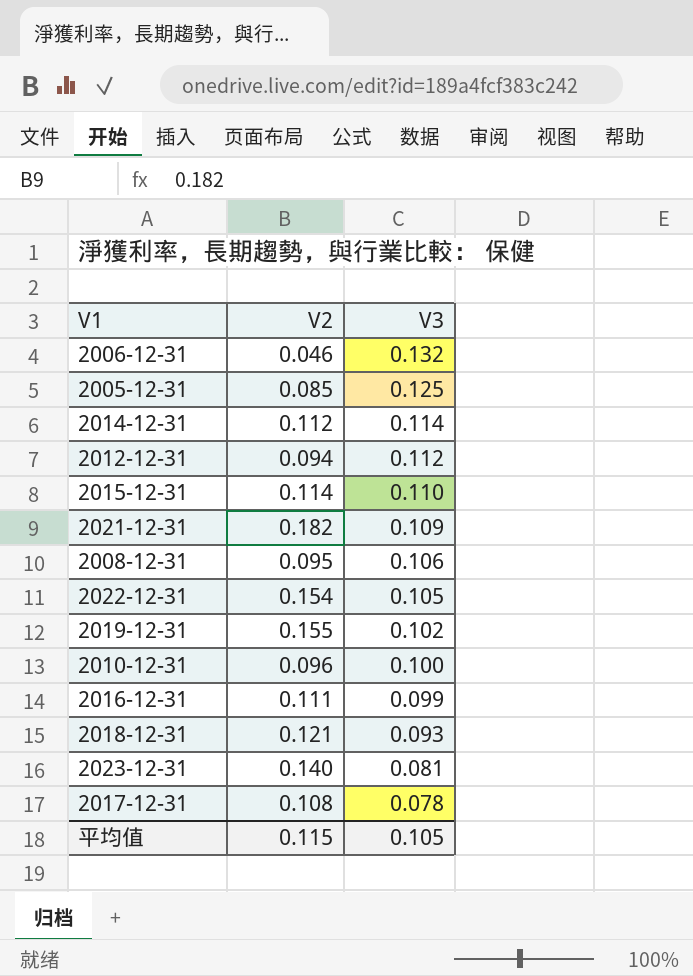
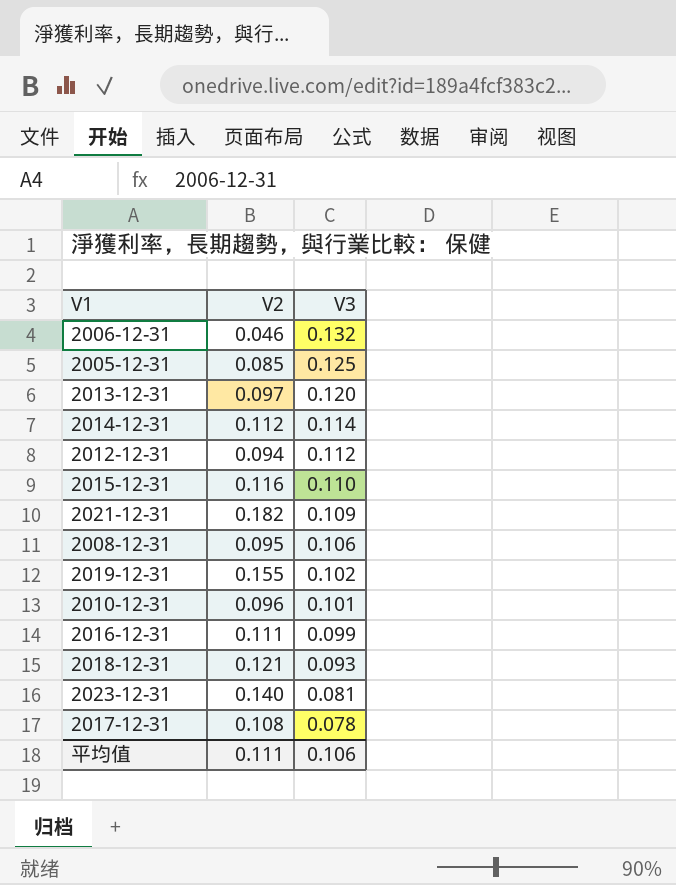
row 2022-12-31: 0.154 | 0.105 -> none
row 2013-12-31: none -> 0.097 | 0.120
2015-12-31 | V2: 0.114 -> 0.116
2010-12-31 | V3: 0.100 -> 0.101
平均值 | V2: 0.115 -> 0.111
平均值 | V3: 0.105 -> 0.106

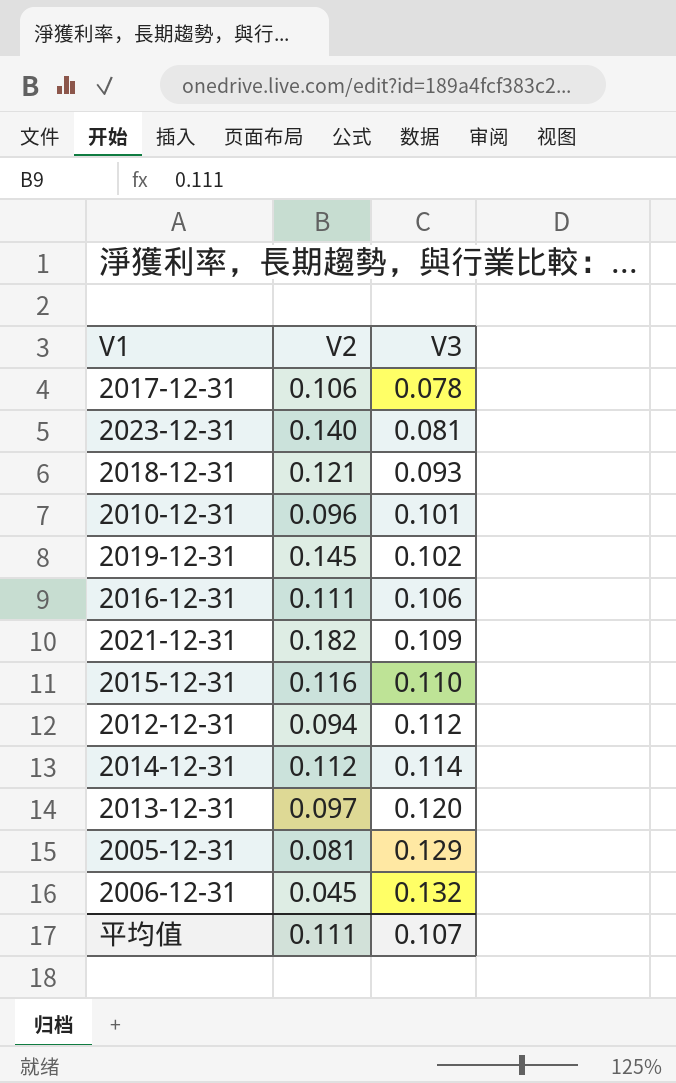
row order: V3 descending -> V3 ascending
row 2008-12-31: 0.095 | 0.106 -> none
2017-12-31 | V2: 0.108 -> 0.106
2019-12-31 | V2: 0.155 -> 0.145
2016-12-31 | V3: 0.099 -> 0.106
2005-12-31 | V2: 0.085 -> 0.081
2005-12-31 | V3: 0.125 -> 0.129
2006-12-31 | V2: 0.046 -> 0.045
平均值 | V3: 0.106 -> 0.107

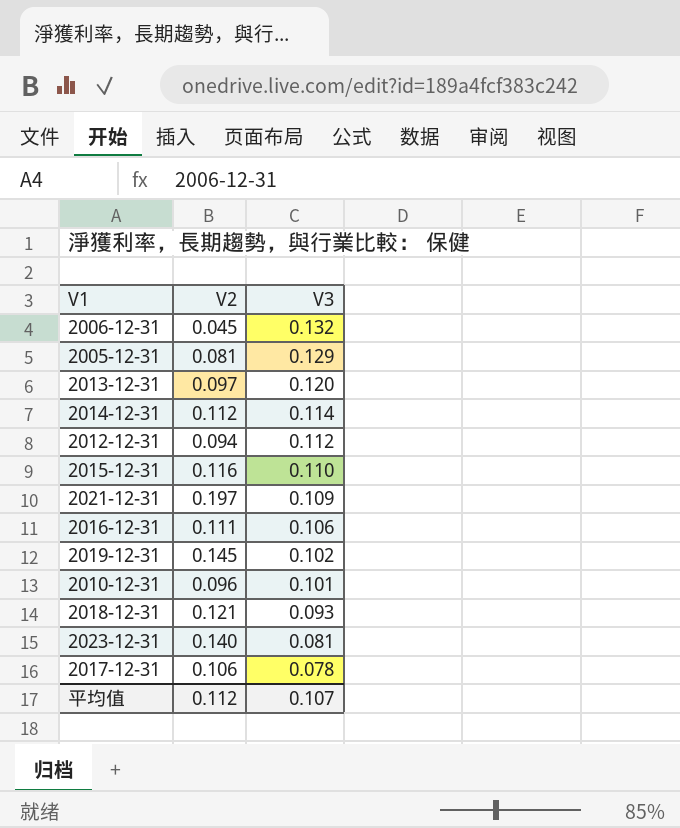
row order: V3 ascending -> V3 descending
2021-12-31 | V2: 0.182 -> 0.197
平均值 | V2: 0.111 -> 0.112

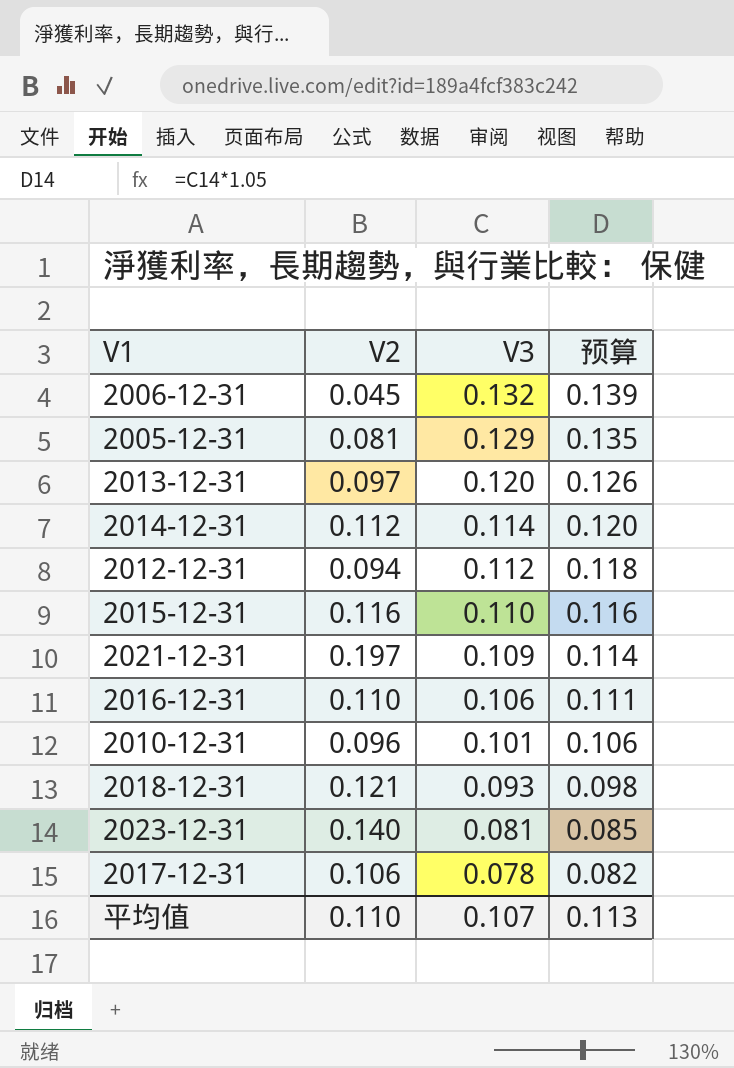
column 预算 | formula: none -> [V3] * 1.05
row 2019-12-31: 0.145 | 0.102 -> none
2016-12-31 | V2: 0.111 -> 0.110
平均值 | V2: 0.112 -> 0.110

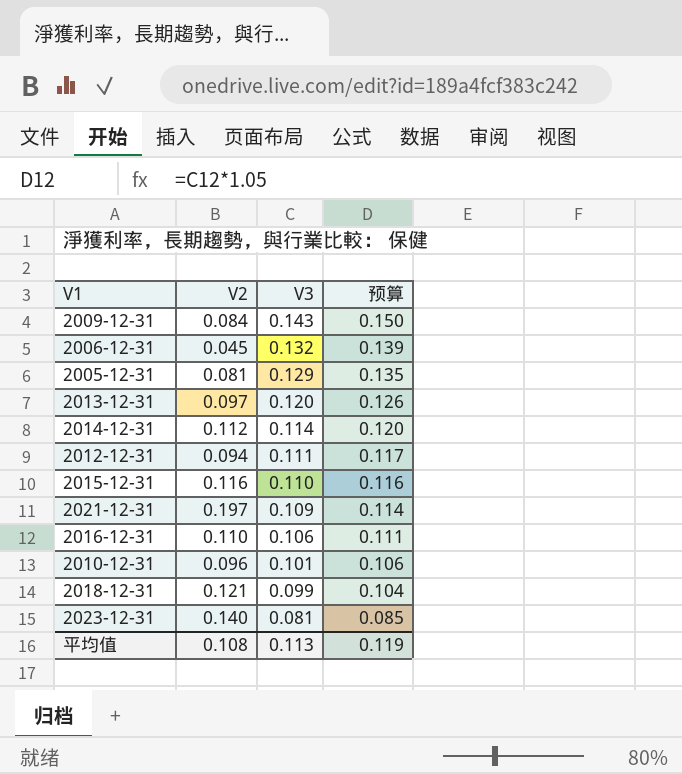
row 2017-12-31: 0.106 | 0.078 | 0.082 -> none
row 2009-12-31: none -> 0.084 | 0.143 | 0.150
2012-12-31 | V3: 0.112 -> 0.111
2012-12-31 | 预算: 0.118 -> 0.117
2018-12-31 | V3: 0.093 -> 0.099
2018-12-31 | 预算: 0.098 -> 0.104
平均值 | V2: 0.110 -> 0.108
平均值 | V3: 0.107 -> 0.113
平均值 | 预算: 0.113 -> 0.119

